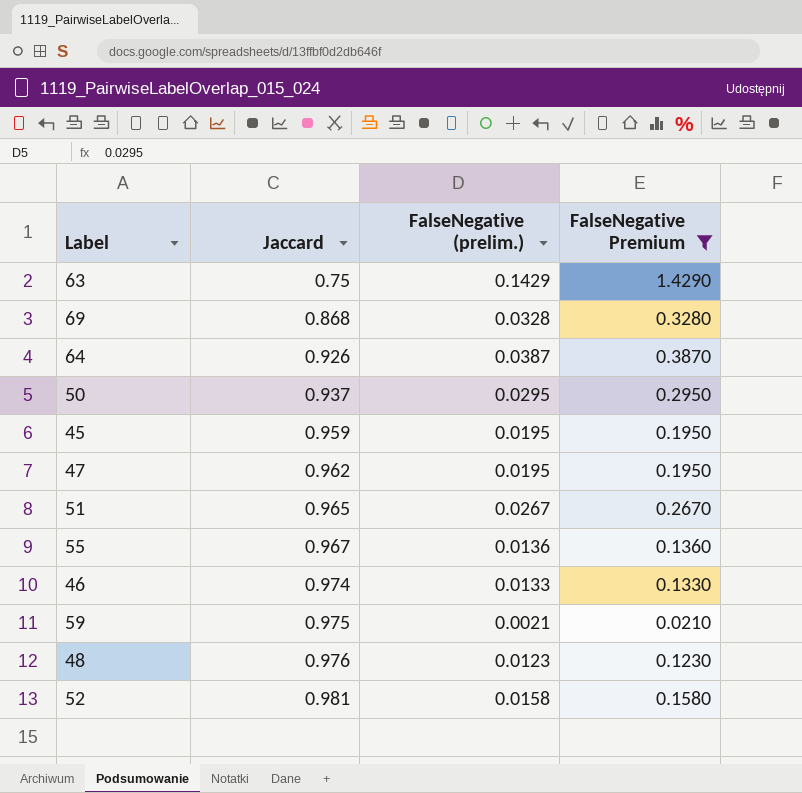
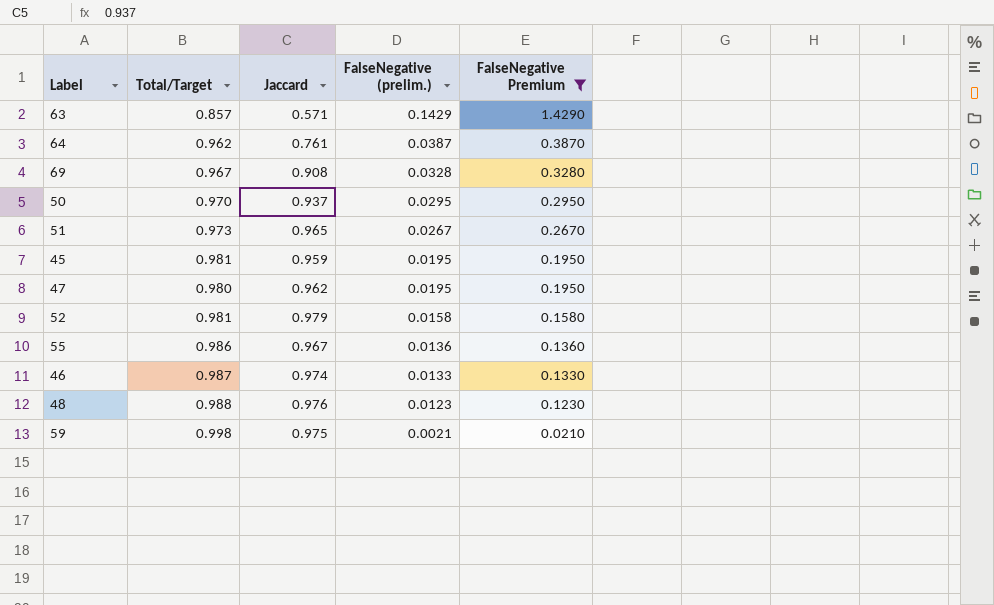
row order: Jaccard ascending -> FalseNegative (prelim.) descending
column Total/Target | position: none -> 2
63 | Jaccard: 0.75 -> 0.571
64 | Jaccard: 0.926 -> 0.761
69 | Jaccard: 0.868 -> 0.908
52 | Jaccard: 0.981 -> 0.979

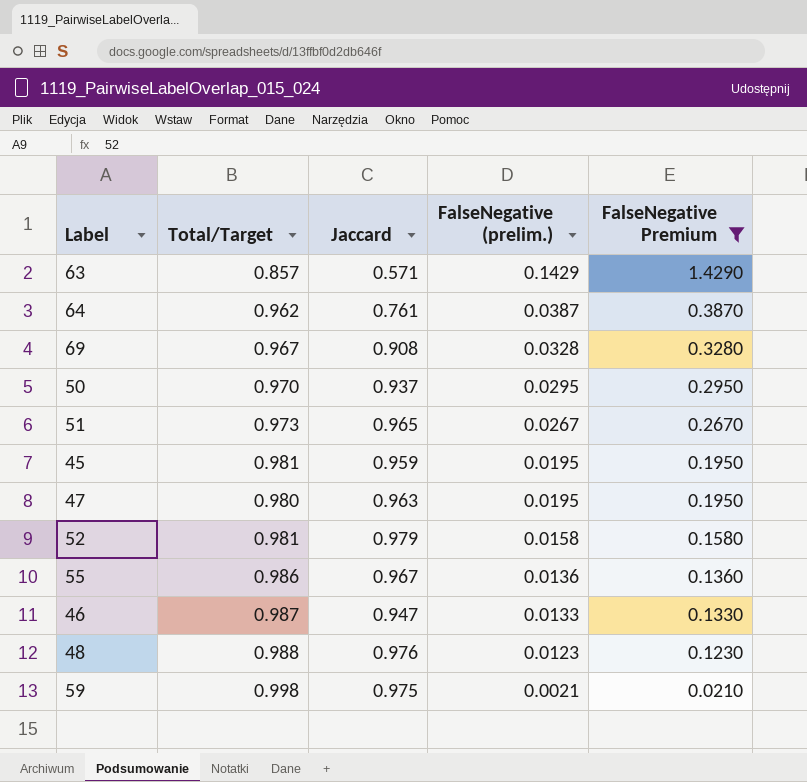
47 | Jaccard: 0.962 -> 0.963
46 | Jaccard: 0.974 -> 0.947

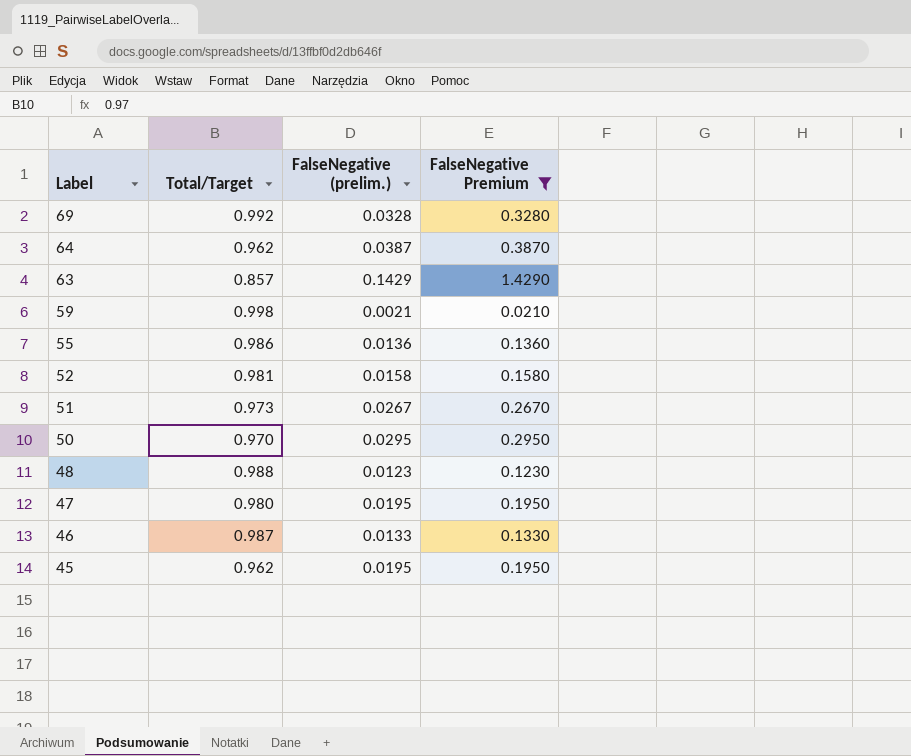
row order: FalseNegative (prelim.) descending -> Label descending
column Jaccard | position: 3 -> none
69 | Total/Target: 0.967 -> 0.992
45 | Total/Target: 0.981 -> 0.962

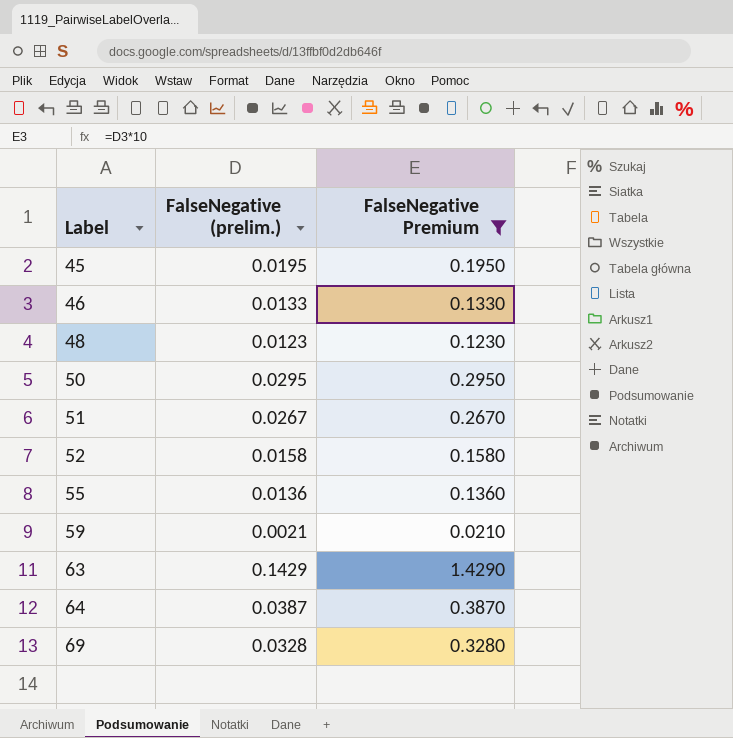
row order: Label descending -> Label ascending
column Total/Target | position: 2 -> none
row 47: 0.980 | 0.0195 | 0.1950 -> none

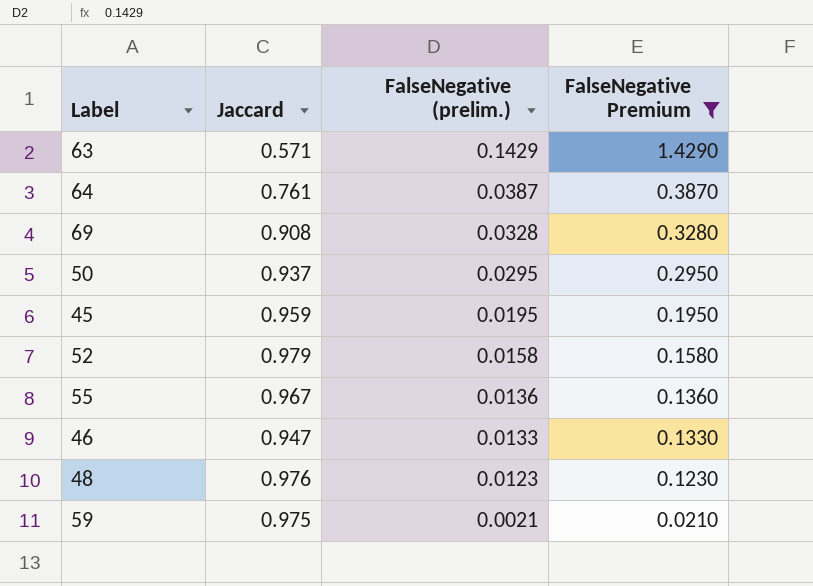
row order: Label ascending -> FalseNegative (prelim.) descending
column Jaccard | position: none -> 2
row 51: 0.0267 | 0.2670 -> none

